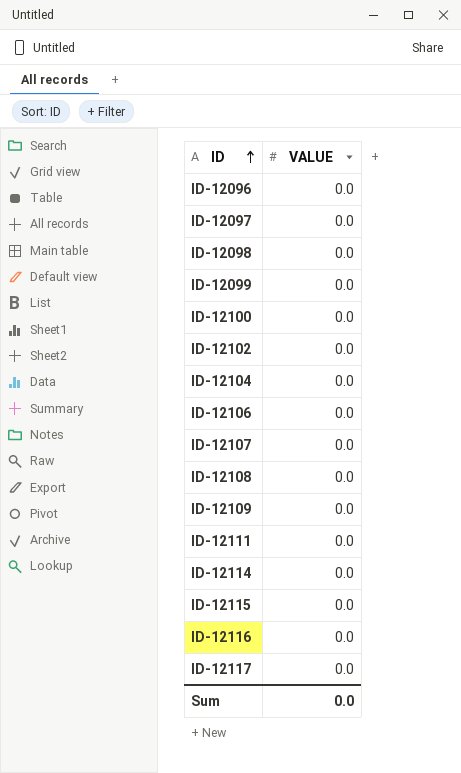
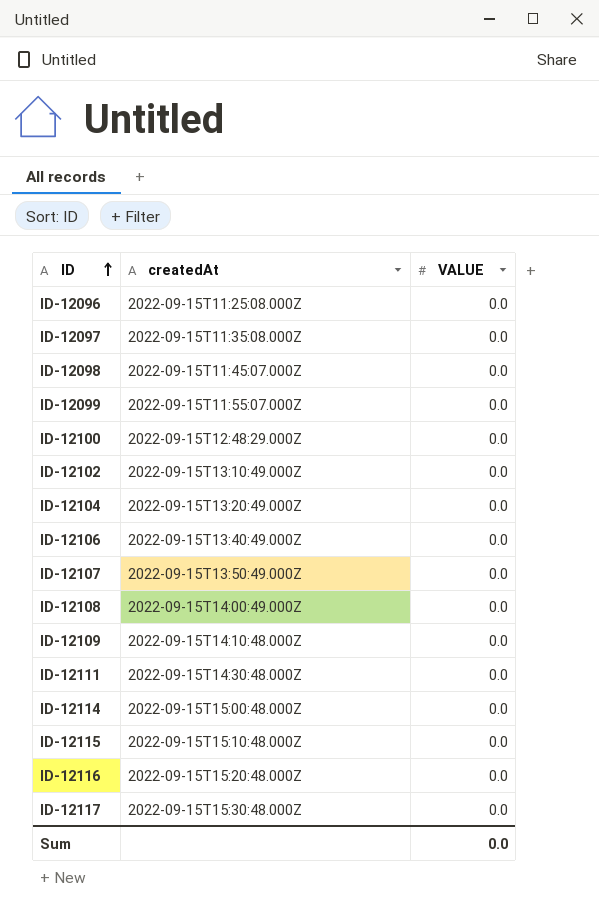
column createdAt | position: none -> 2

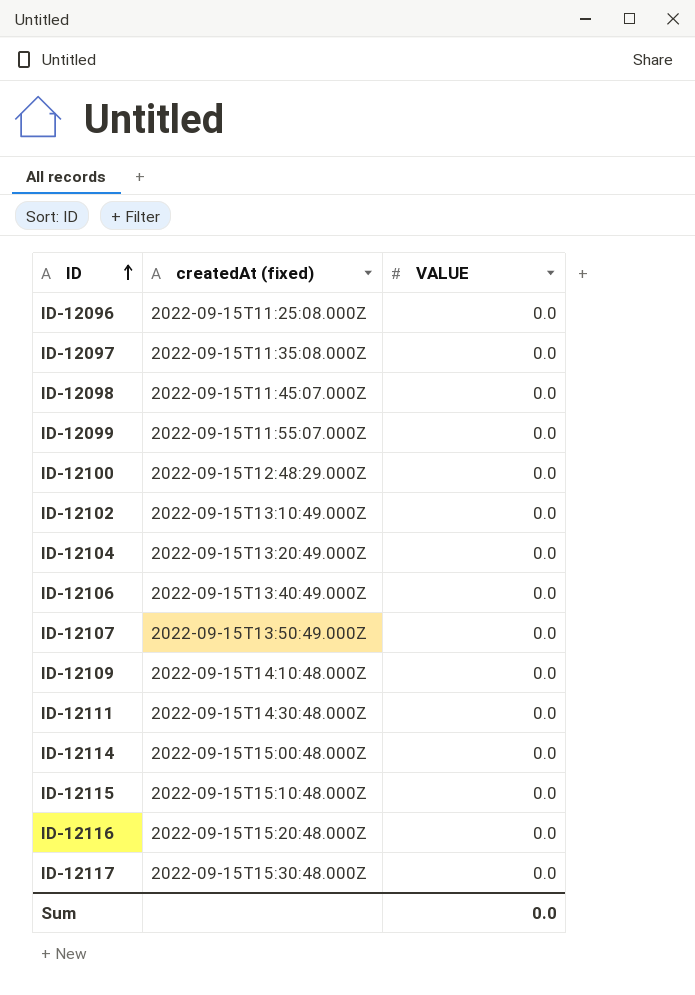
column name: createdAt -> createdAt (fixed)
row ID-12108: 2022-09-15T14:00:49.000Z | 0.0 -> none

